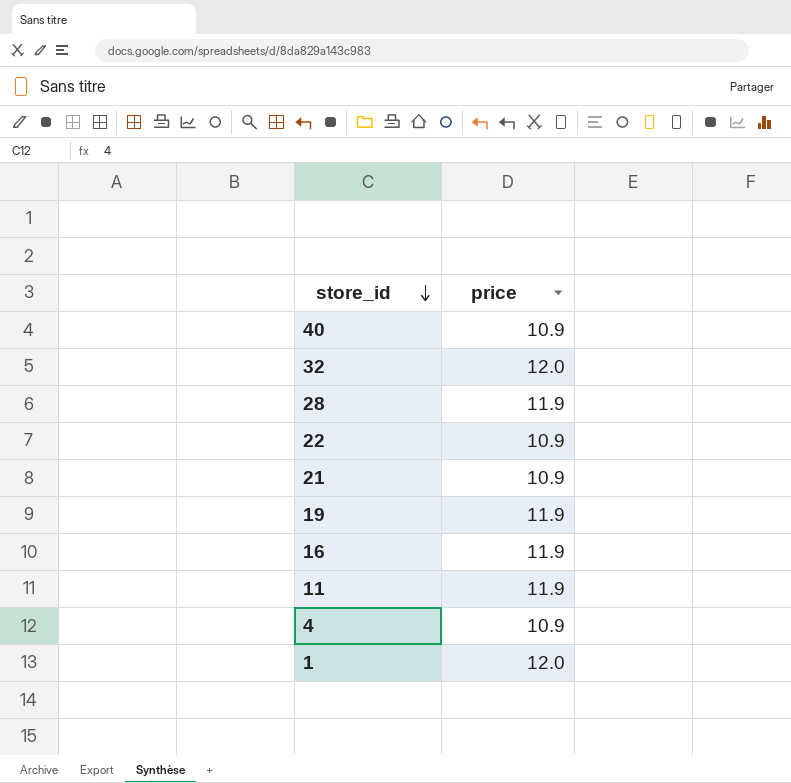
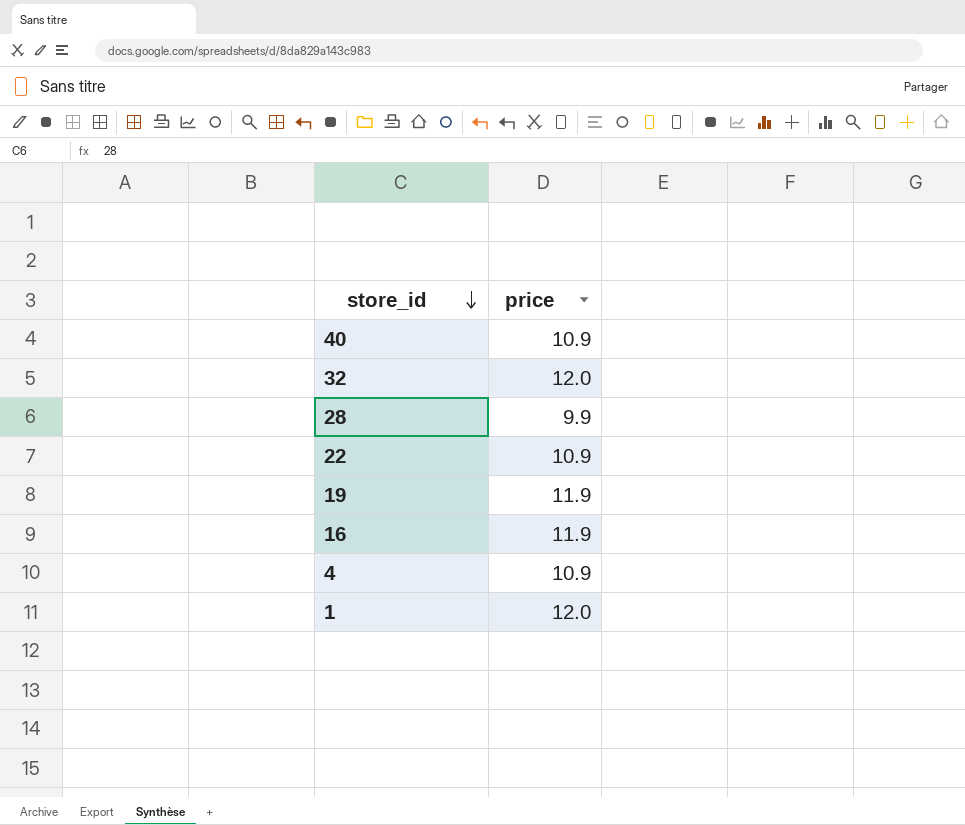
row 21: 10.9 -> none
row 11: 11.9 -> none
28 | price: 11.9 -> 9.9

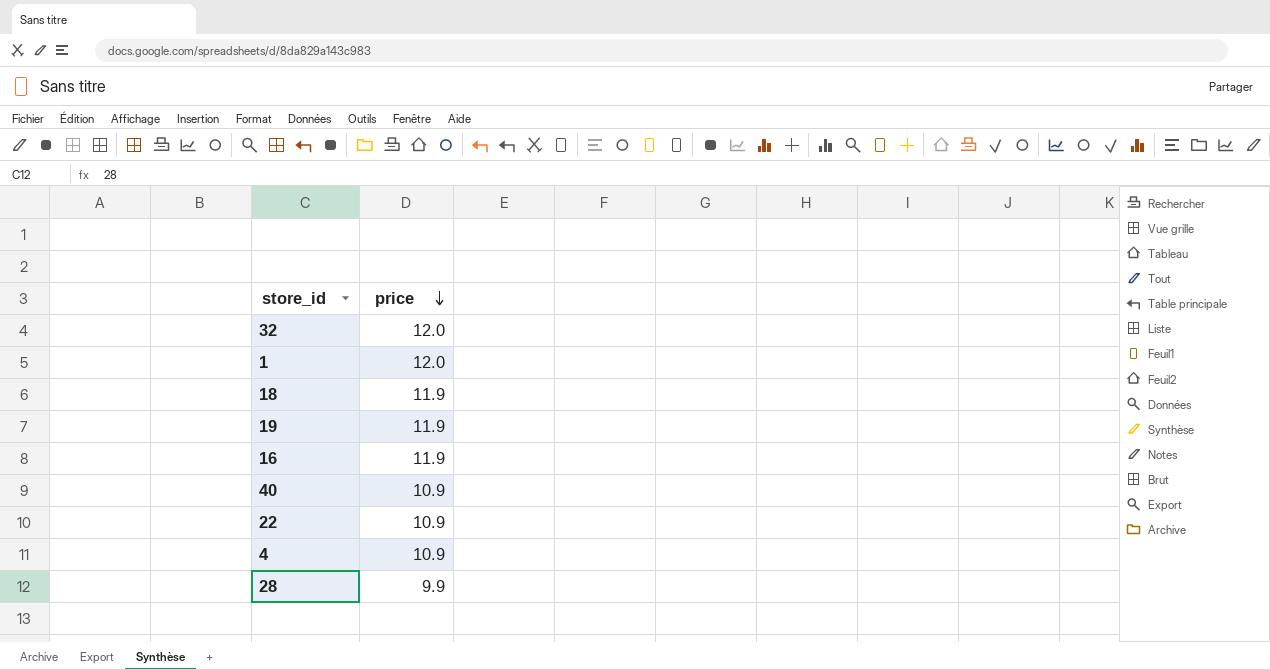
row order: store_id descending -> price descending
row 18: none -> 11.9

